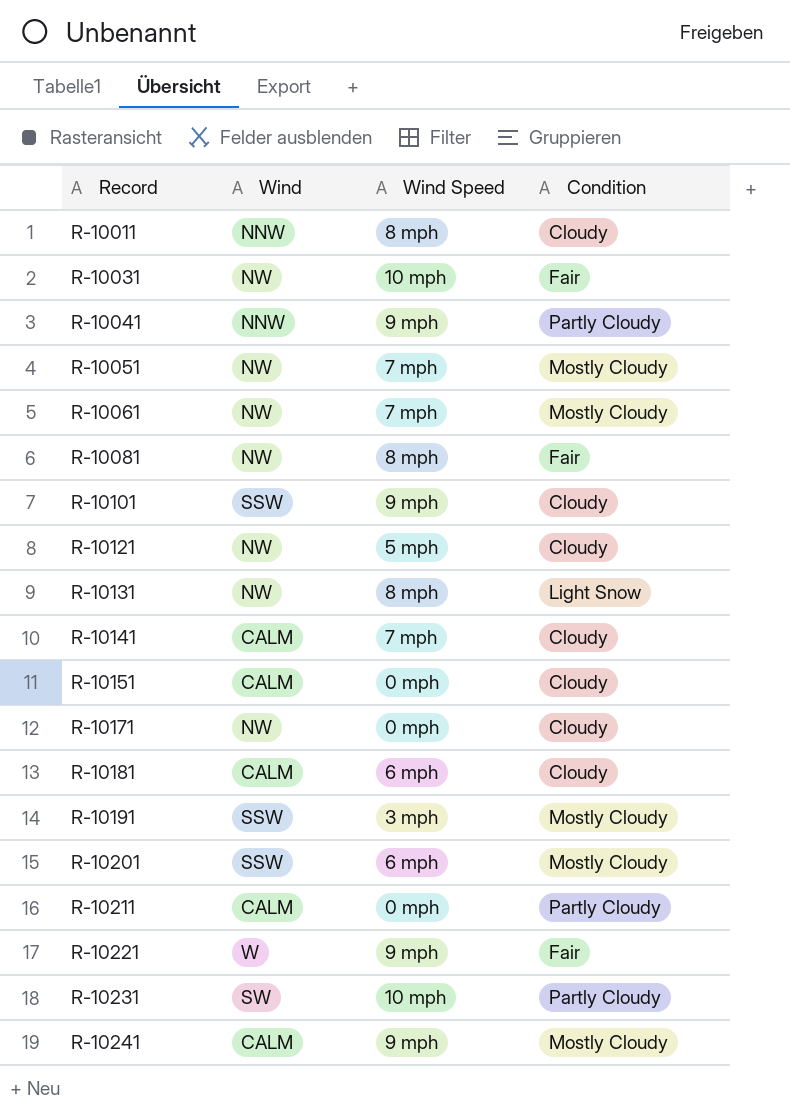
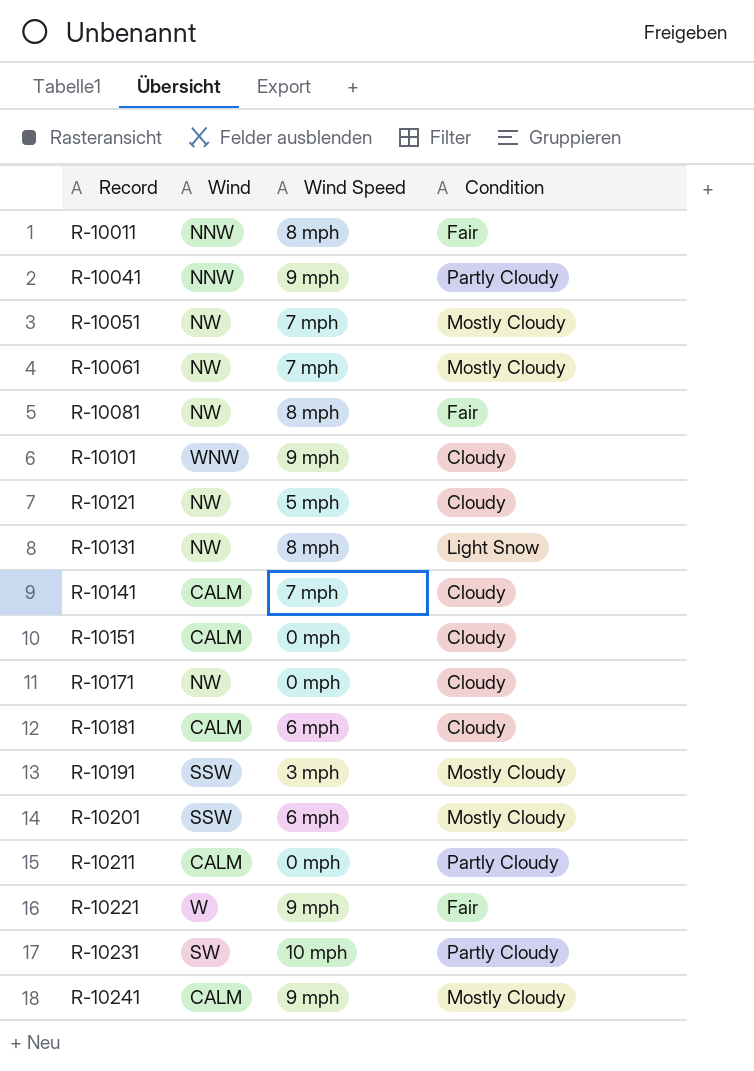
row R-10031: NW | 10 mph | Fair -> none
R-10011 | Condition: Cloudy -> Fair
R-10101 | Wind: SSW -> WNW

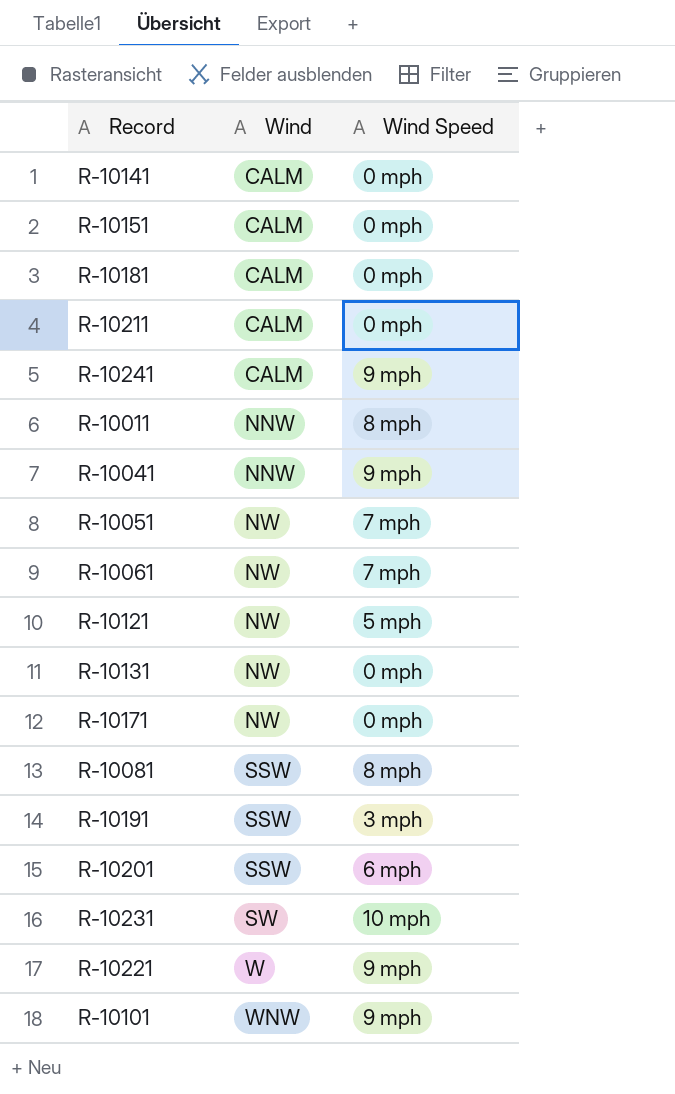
row order: Record ascending -> Wind ascending
column Condition | position: 4 -> none
R-10141 | Wind Speed: 7 mph -> 0 mph
R-10181 | Wind Speed: 6 mph -> 0 mph
R-10131 | Wind Speed: 8 mph -> 0 mph
R-10081 | Wind: NW -> SSW

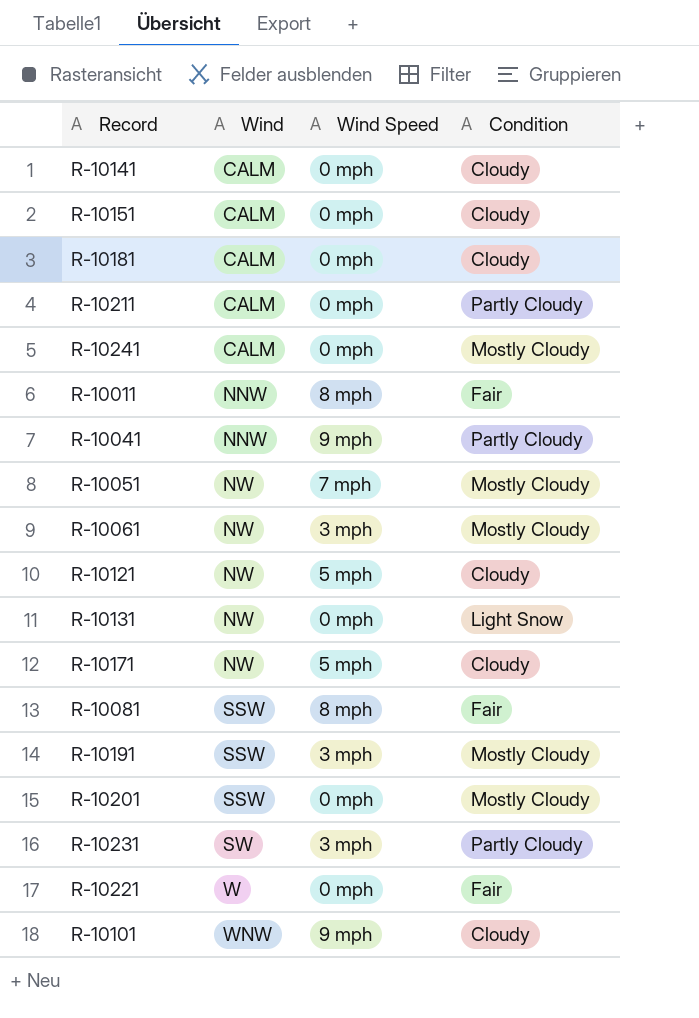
column Condition | position: none -> 4
R-10241 | Wind Speed: 9 mph -> 0 mph
R-10061 | Wind Speed: 7 mph -> 3 mph
R-10171 | Wind Speed: 0 mph -> 5 mph
R-10201 | Wind Speed: 6 mph -> 0 mph
R-10231 | Wind Speed: 10 mph -> 3 mph
R-10221 | Wind Speed: 9 mph -> 0 mph

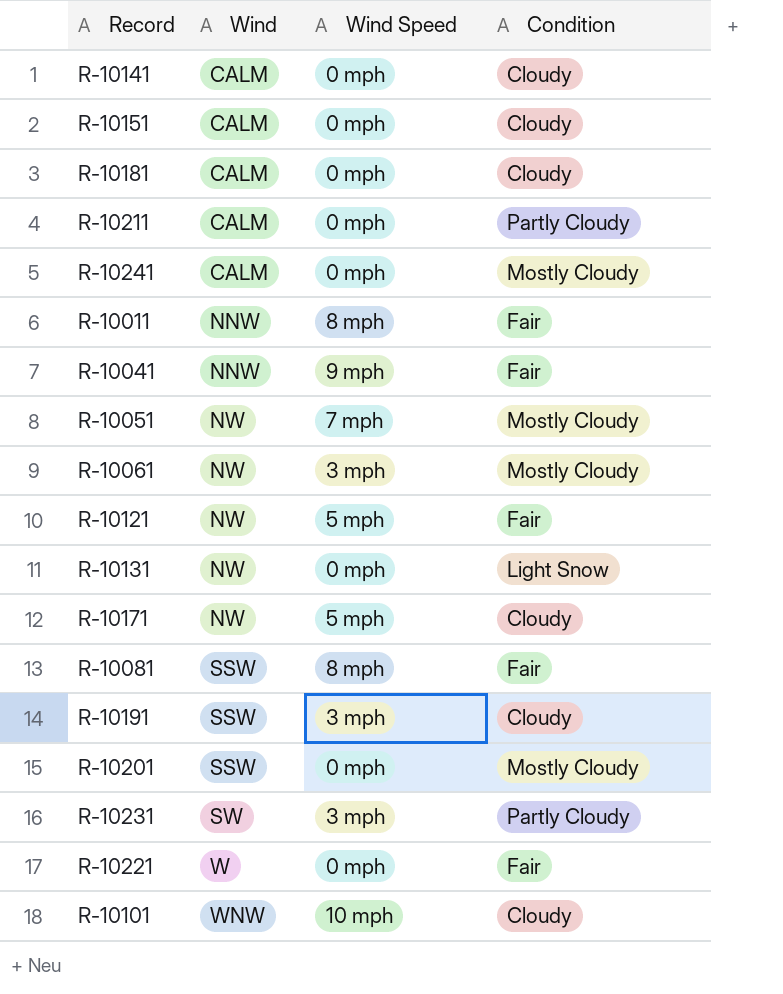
R-10041 | Condition: Partly Cloudy -> Fair
R-10121 | Condition: Cloudy -> Fair
R-10191 | Condition: Mostly Cloudy -> Cloudy
R-10101 | Wind Speed: 9 mph -> 10 mph

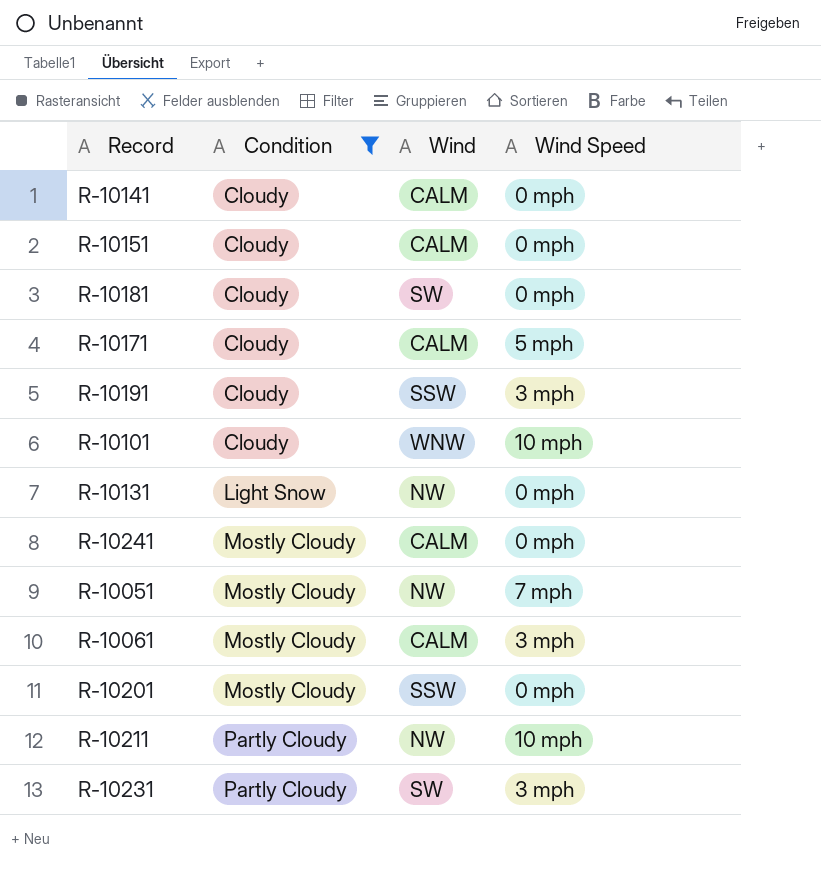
filter: none -> Condition != Fair
row order: Wind ascending -> Condition ascending
column Condition | position: 4 -> 2
R-10181 | Wind: CALM -> SW
R-10171 | Wind: NW -> CALM
R-10061 | Wind: NW -> CALM
R-10211 | Wind: CALM -> NW
R-10211 | Wind Speed: 0 mph -> 10 mph

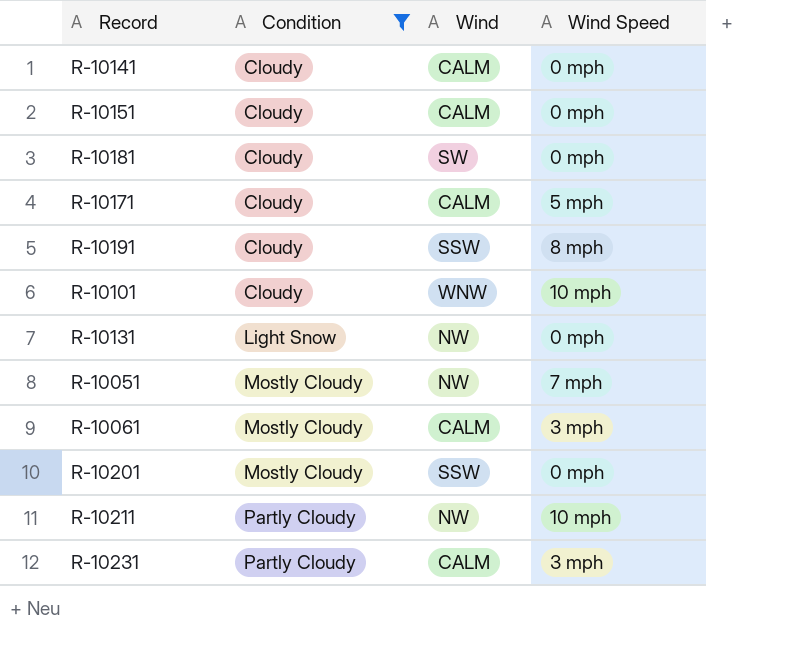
row R-10241: Mostly Cloudy | CALM | 0 mph -> none
R-10191 | Wind Speed: 3 mph -> 8 mph
R-10231 | Wind: SW -> CALM

